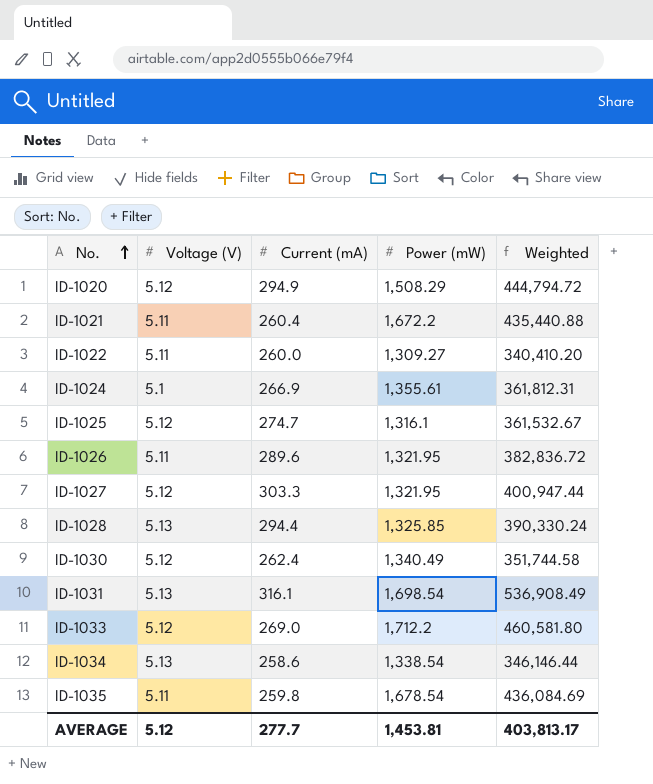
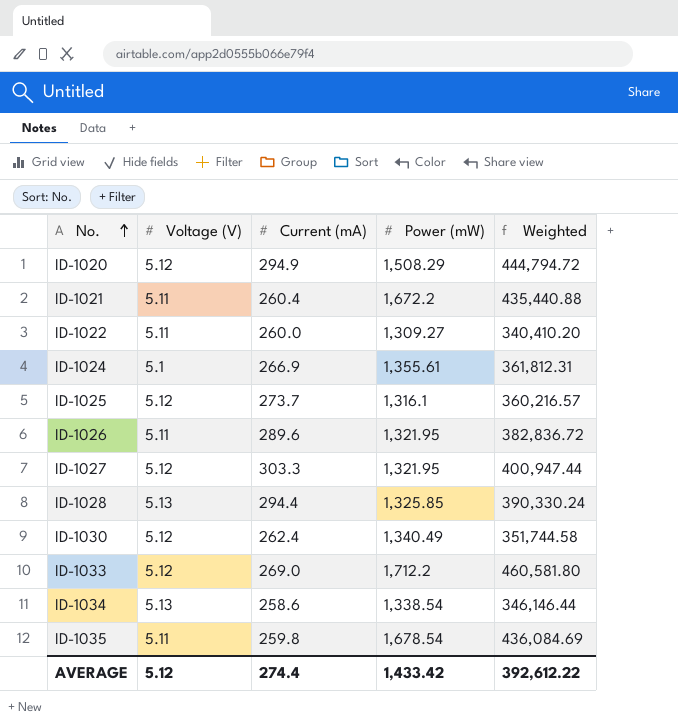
row ID-1031: 5.13 | 316.1 | 1,698.54 | 536,908.49 -> none
ID-1025 | Current (mA): 274.7 -> 273.7
ID-1025 | Weighted: 361,532.67 -> 360,216.57
AVERAGE | Current (mA): 277.7 -> 274.4
AVERAGE | Power (mW): 1,453.81 -> 1,433.42
AVERAGE | Weighted: 403,813.17 -> 392,612.22

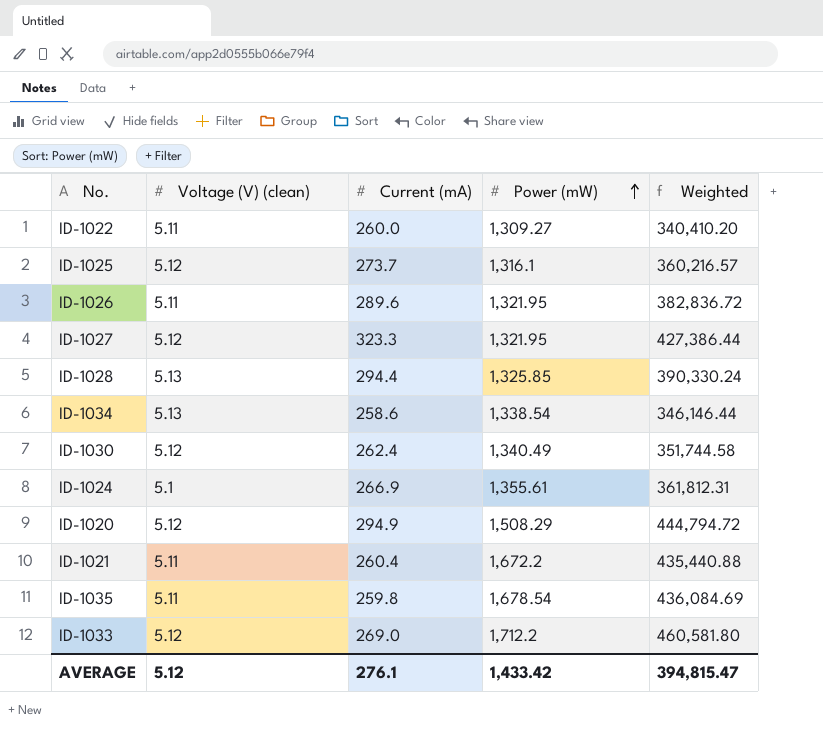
row order: No. ascending -> Power (mW) ascending
column name: Voltage (V) -> Voltage (V) (clean)
ID-1027 | Current (mA): 303.3 -> 323.3
ID-1027 | Weighted: 400,947.44 -> 427,386.44
AVERAGE | Current (mA): 274.4 -> 276.1
AVERAGE | Weighted: 392,612.22 -> 394,815.47

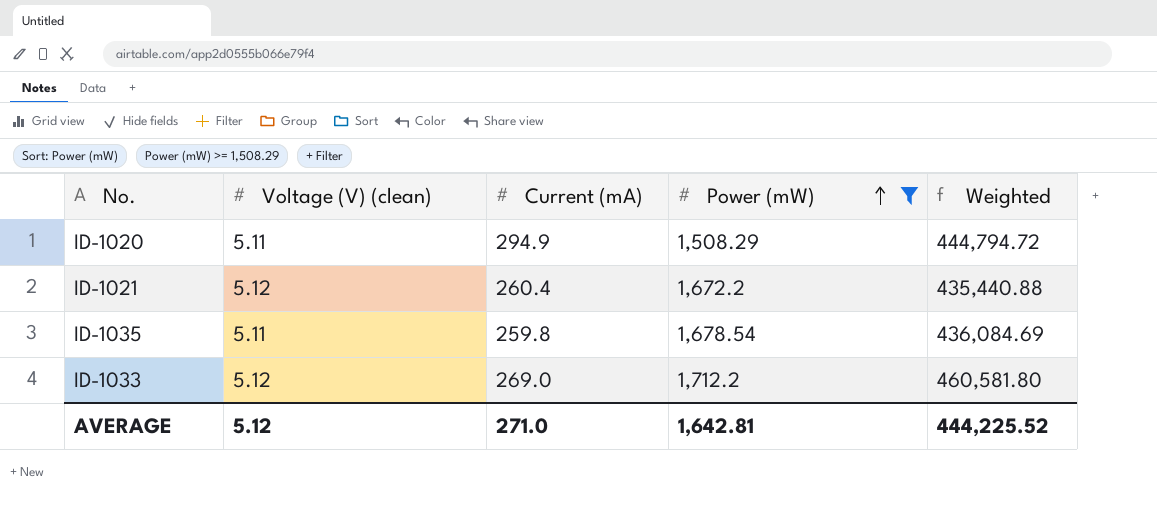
filter: none -> Power (mW) >= 1,508.29
ID-1020 | Voltage (V) (clean): 5.12 -> 5.11
ID-1021 | Voltage (V) (clean): 5.11 -> 5.12
AVERAGE | Current (mA): 276.1 -> 271.0
AVERAGE | Power (mW): 1,433.42 -> 1,642.81
AVERAGE | Weighted: 394,815.47 -> 444,225.52

